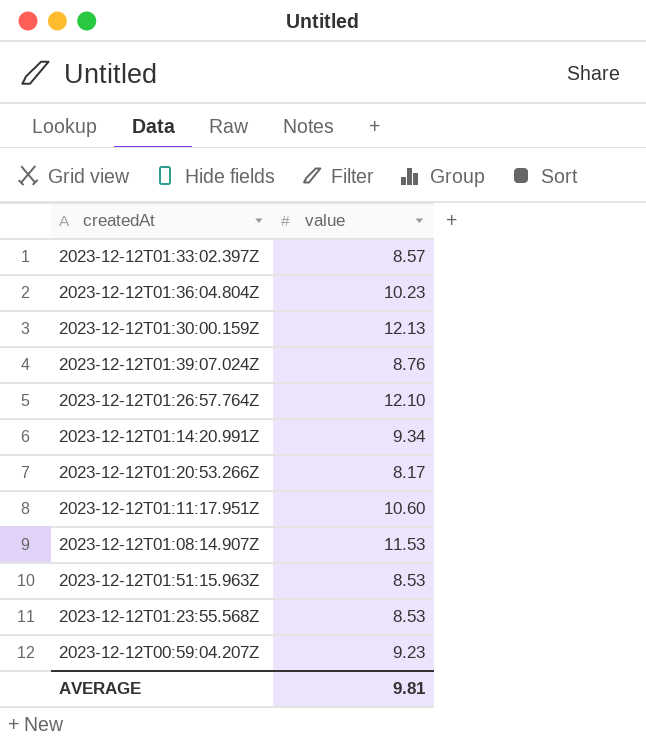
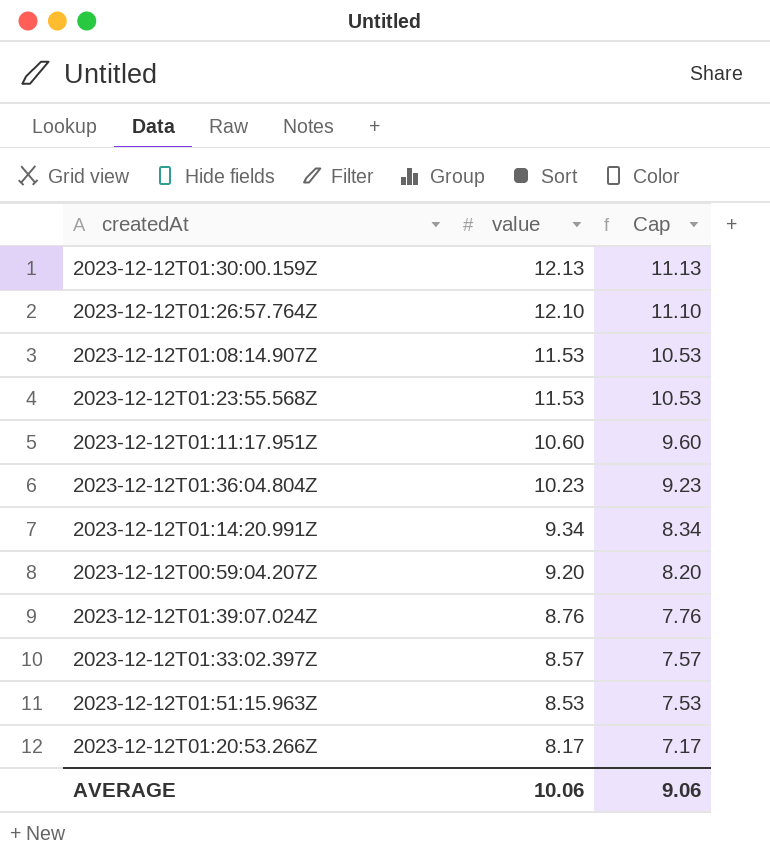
row order: none -> value descending
column Cap | formula: none -> [value] - 1
2023-12-12T01:23:55.568Z | value: 8.53 -> 11.53
2023-12-12T00:59:04.207Z | value: 9.23 -> 9.20
AVERAGE | value: 9.81 -> 10.06

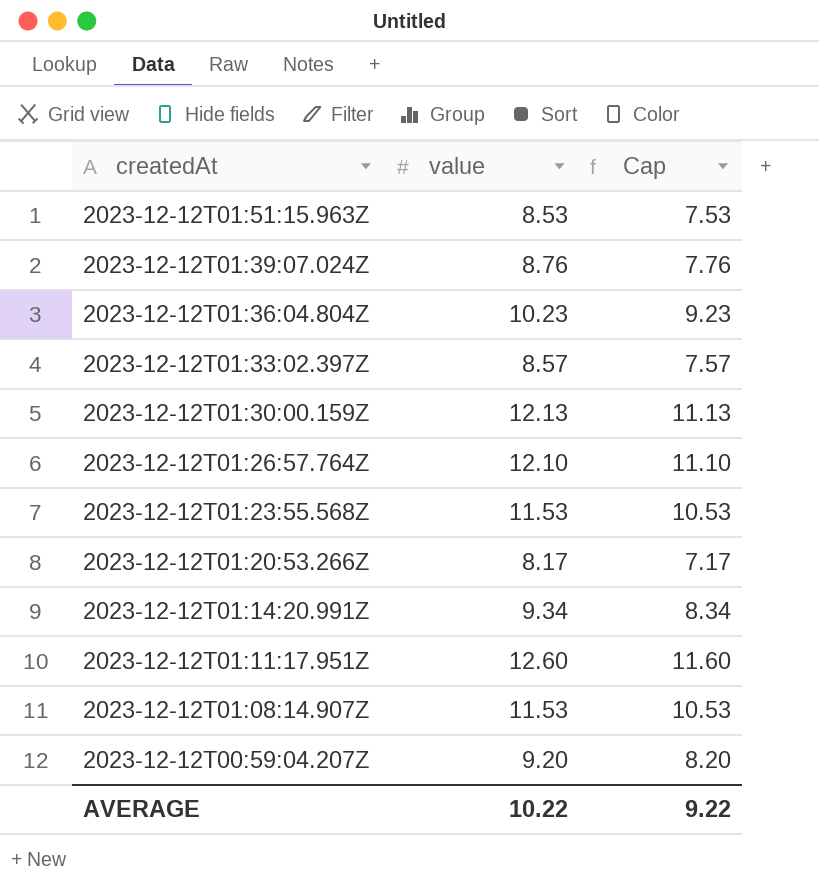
row order: value descending -> createdAt descending
2023-12-12T01:11:17.951Z | value: 10.60 -> 12.60
2023-12-12T01:11:17.951Z | Cap: 9.60 -> 11.60
AVERAGE | value: 10.06 -> 10.22
AVERAGE | Cap: 9.06 -> 9.22

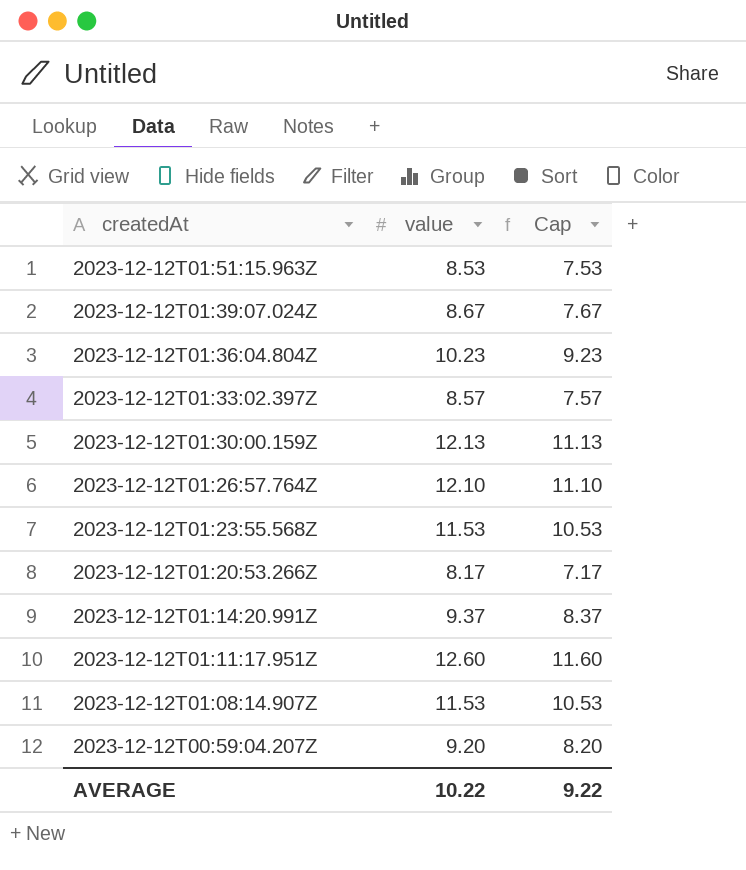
2023-12-12T01:39:07.024Z | value: 8.76 -> 8.67
2023-12-12T01:39:07.024Z | Cap: 7.76 -> 7.67
2023-12-12T01:14:20.991Z | value: 9.34 -> 9.37
2023-12-12T01:14:20.991Z | Cap: 8.34 -> 8.37

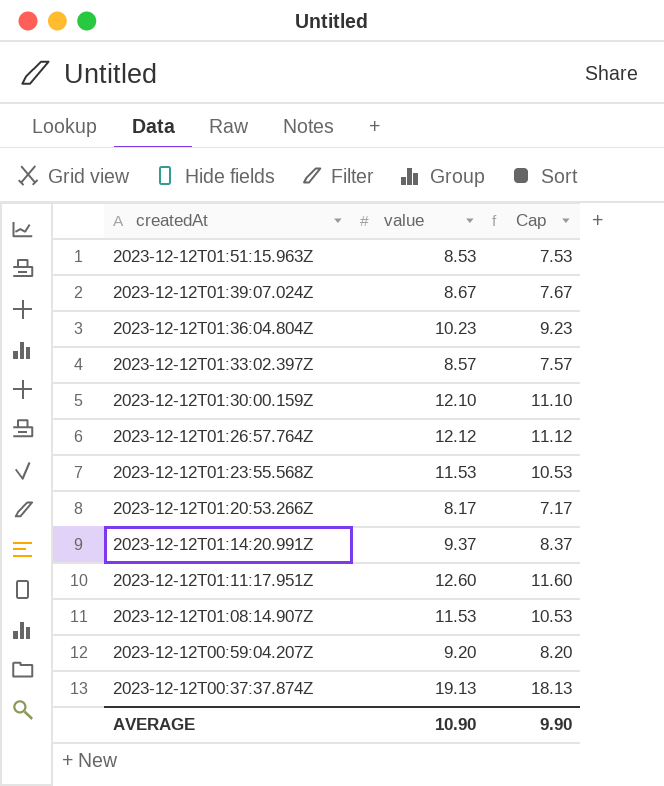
2023-12-12T01:30:00.159Z | value: 12.13 -> 12.10
2023-12-12T01:30:00.159Z | Cap: 11.13 -> 11.10
2023-12-12T01:26:57.764Z | value: 12.10 -> 12.12
2023-12-12T01:26:57.764Z | Cap: 11.10 -> 11.12
row 2023-12-12T00:37:37.874Z: none -> 19.13 | 18.13
AVERAGE | value: 10.22 -> 10.90
AVERAGE | Cap: 9.22 -> 9.90

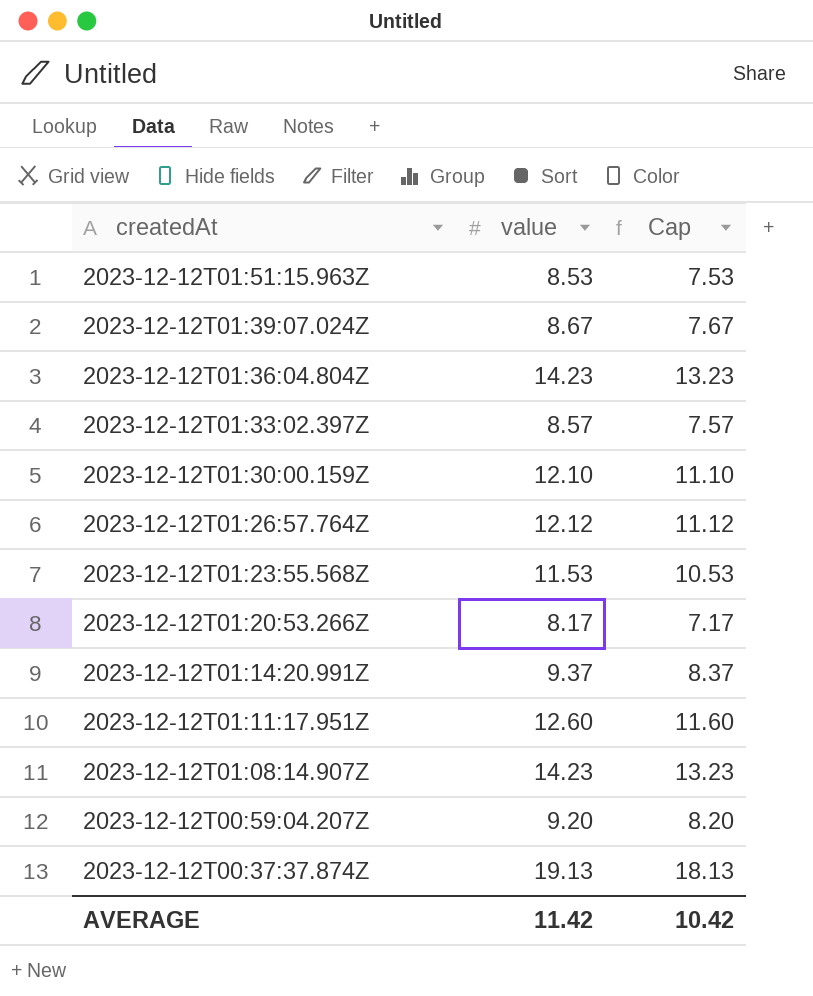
2023-12-12T01:36:04.804Z | value: 10.23 -> 14.23
2023-12-12T01:36:04.804Z | Cap: 9.23 -> 13.23
2023-12-12T01:08:14.907Z | value: 11.53 -> 14.23
2023-12-12T01:08:14.907Z | Cap: 10.53 -> 13.23
AVERAGE | value: 10.90 -> 11.42
AVERAGE | Cap: 9.90 -> 10.42

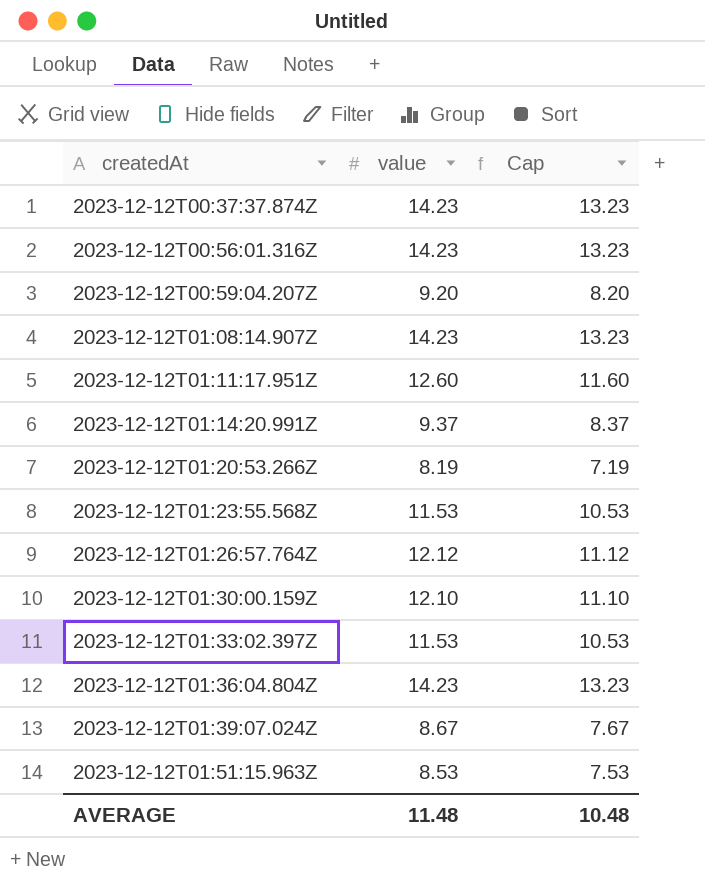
row order: createdAt descending -> createdAt ascending
2023-12-12T00:37:37.874Z | value: 19.13 -> 14.23
2023-12-12T00:37:37.874Z | Cap: 18.13 -> 13.23
row 2023-12-12T00:56:01.316Z: none -> 14.23 | 13.23
2023-12-12T01:20:53.266Z | value: 8.17 -> 8.19
2023-12-12T01:20:53.266Z | Cap: 7.17 -> 7.19
2023-12-12T01:33:02.397Z | value: 8.57 -> 11.53
2023-12-12T01:33:02.397Z | Cap: 7.57 -> 10.53
AVERAGE | value: 11.42 -> 11.48
AVERAGE | Cap: 10.42 -> 10.48

